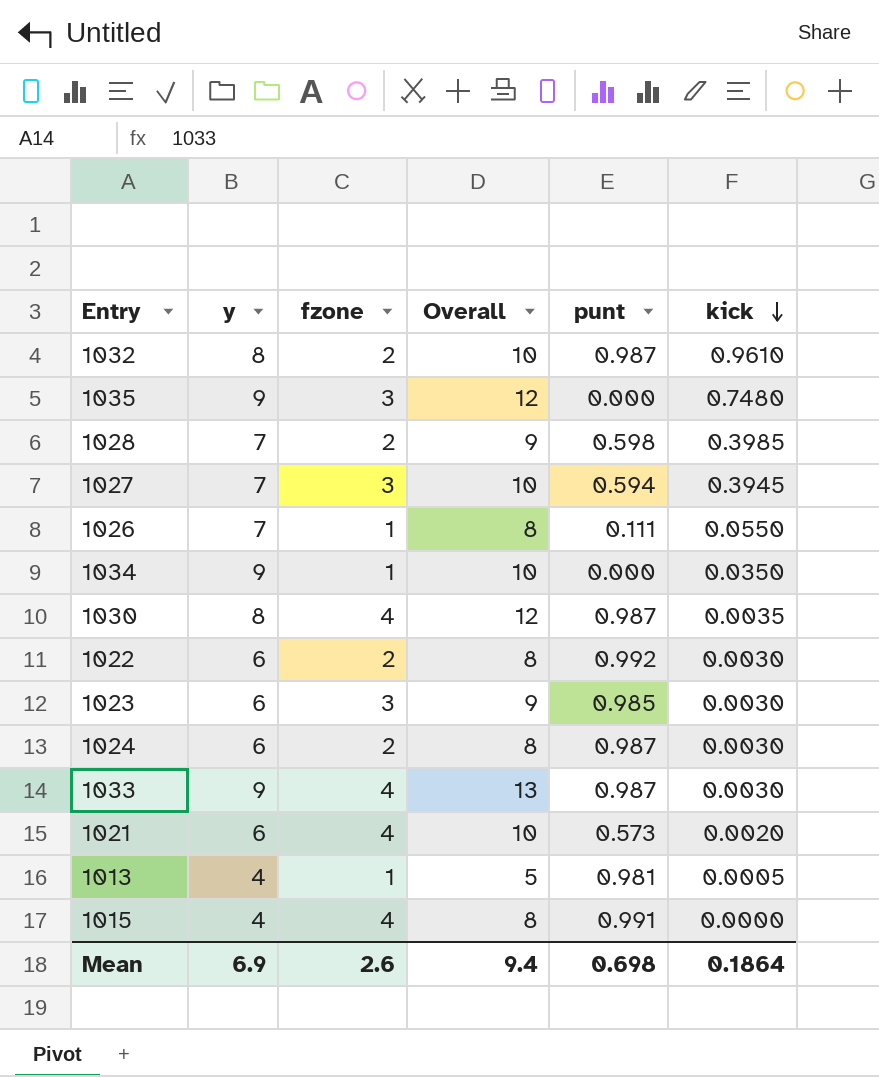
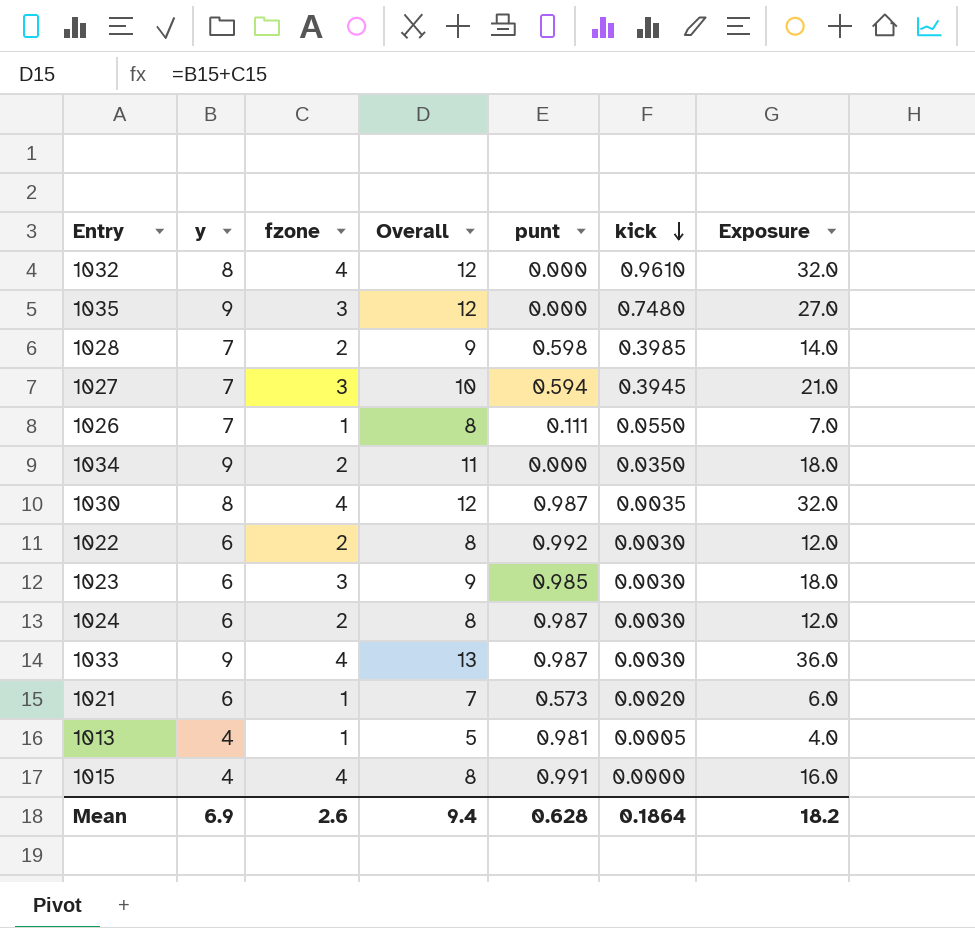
column Exposure | formula: none -> [y] * [fzone]
1032 | fzone: 2 -> 4
1032 | Overall: 10 -> 12
1032 | punt: 0.987 -> 0.000
1034 | fzone: 1 -> 2
1034 | Overall: 10 -> 11
1021 | fzone: 4 -> 1
1021 | Overall: 10 -> 7
Mean | punt: 0.698 -> 0.628

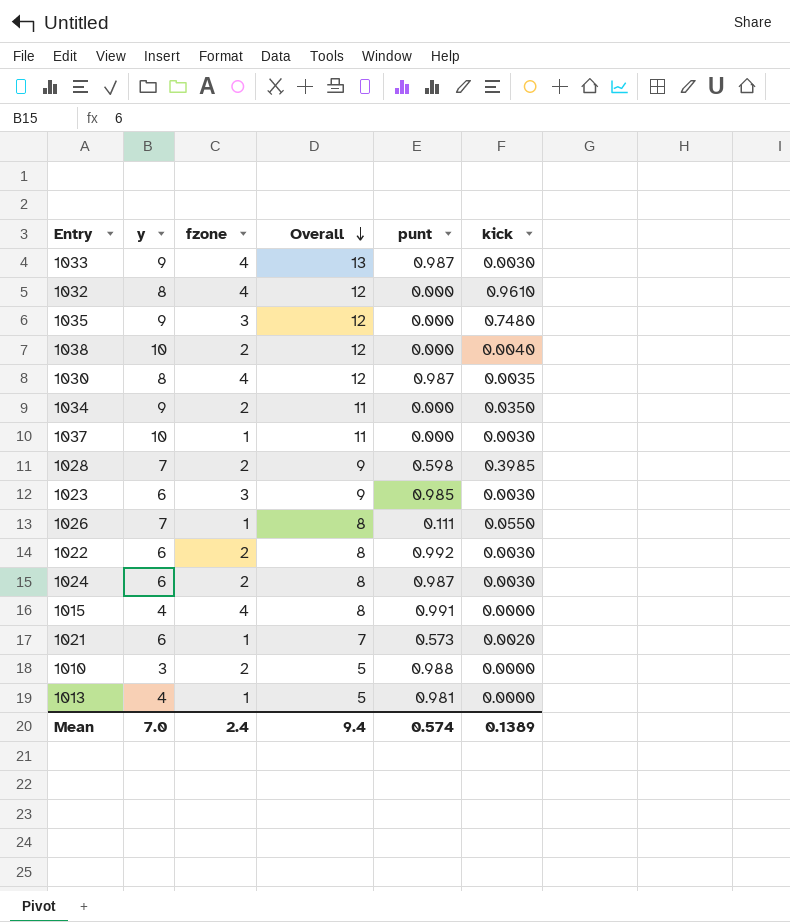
row order: kick descending -> Overall descending
column Exposure | formula: [y] * [fzone] -> none
row 1027: 7 | 3 | 10 | 0.594 | 0.3945 | 21.0 -> none
row 1038: none -> 10 | 2 | 12 | 0.000 | 0.0040
row 1037: none -> 10 | 1 | 11 | 0.000 | 0.0030
row 1010: none -> 3 | 2 | 5 | 0.988 | 0.0000
1013 | kick: 0.0005 -> 0.0000
Mean | y: 6.9 -> 7.0
Mean | fzone: 2.6 -> 2.4
Mean | punt: 0.628 -> 0.574
Mean | kick: 0.1864 -> 0.1389

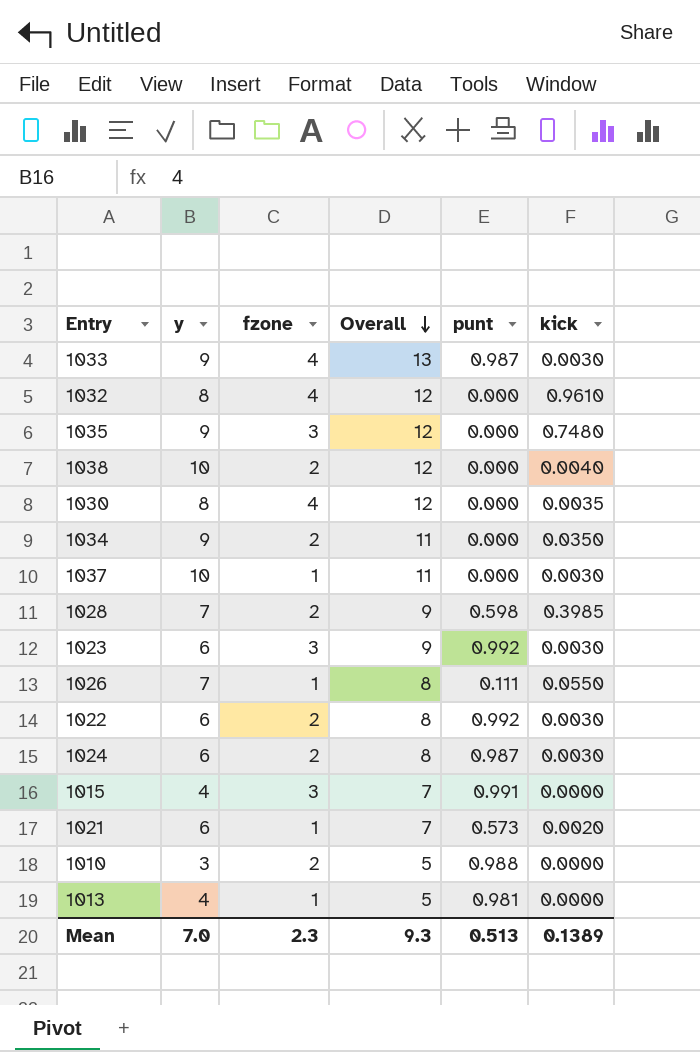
1030 | punt: 0.987 -> 0.000
1023 | punt: 0.985 -> 0.992
1015 | fzone: 4 -> 3
1015 | Overall: 8 -> 7
Mean | fzone: 2.4 -> 2.3
Mean | Overall: 9.4 -> 9.3
Mean | punt: 0.574 -> 0.513

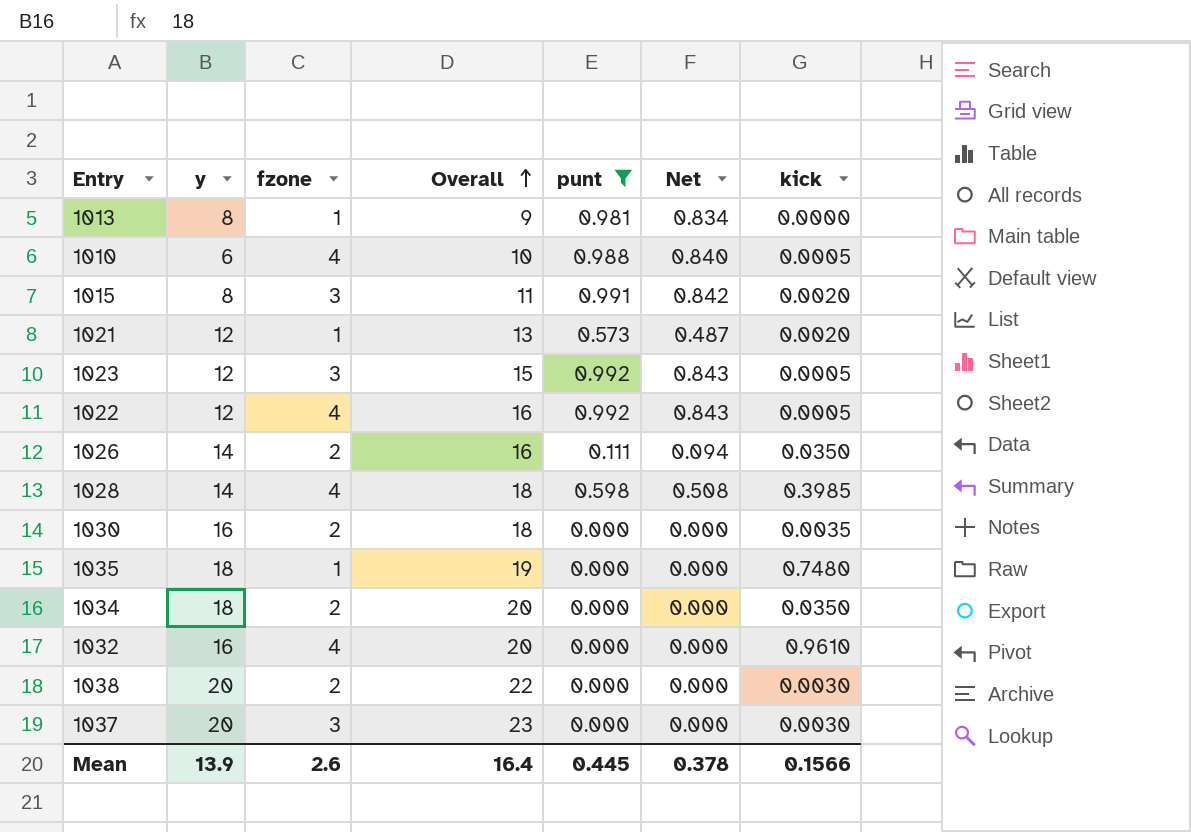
filter: none -> punt != 0.987
row order: Overall descending -> Overall ascending
column Net | formula: none -> [punt] * 0.85
1013 | y: 4 -> 8
1013 | Overall: 5 -> 9
1010 | y: 3 -> 6
1010 | fzone: 2 -> 4
1010 | Overall: 5 -> 10
1010 | kick: 0.0000 -> 0.0005
1015 | y: 4 -> 8
1015 | Overall: 7 -> 11
1015 | kick: 0.0000 -> 0.0020
1021 | y: 6 -> 12
1021 | Overall: 7 -> 13
1023 | y: 6 -> 12
1023 | Overall: 9 -> 15
1023 | kick: 0.0030 -> 0.0005
1022 | y: 6 -> 12
1022 | fzone: 2 -> 4
1022 | Overall: 8 -> 16
1022 | kick: 0.0030 -> 0.0005
1026 | y: 7 -> 14
1026 | fzone: 1 -> 2
1026 | Overall: 8 -> 16
1026 | kick: 0.0550 -> 0.0350
1028 | y: 7 -> 14
1028 | fzone: 2 -> 4
1028 | Overall: 9 -> 18
1030 | y: 8 -> 16
1030 | fzone: 4 -> 2
1030 | Overall: 12 -> 18
1035 | y: 9 -> 18
1035 | fzone: 3 -> 1
1035 | Overall: 12 -> 19
1034 | y: 9 -> 18
1034 | Overall: 11 -> 20
1032 | y: 8 -> 16
1032 | Overall: 12 -> 20
1038 | y: 10 -> 20
1038 | Overall: 12 -> 22
1038 | kick: 0.0040 -> 0.0030
1037 | y: 10 -> 20
1037 | fzone: 1 -> 3
1037 | Overall: 11 -> 23
Mean | y: 7.0 -> 13.9
Mean | fzone: 2.3 -> 2.6
Mean | Overall: 9.3 -> 16.4
Mean | punt: 0.513 -> 0.445
Mean | kick: 0.1389 -> 0.1566

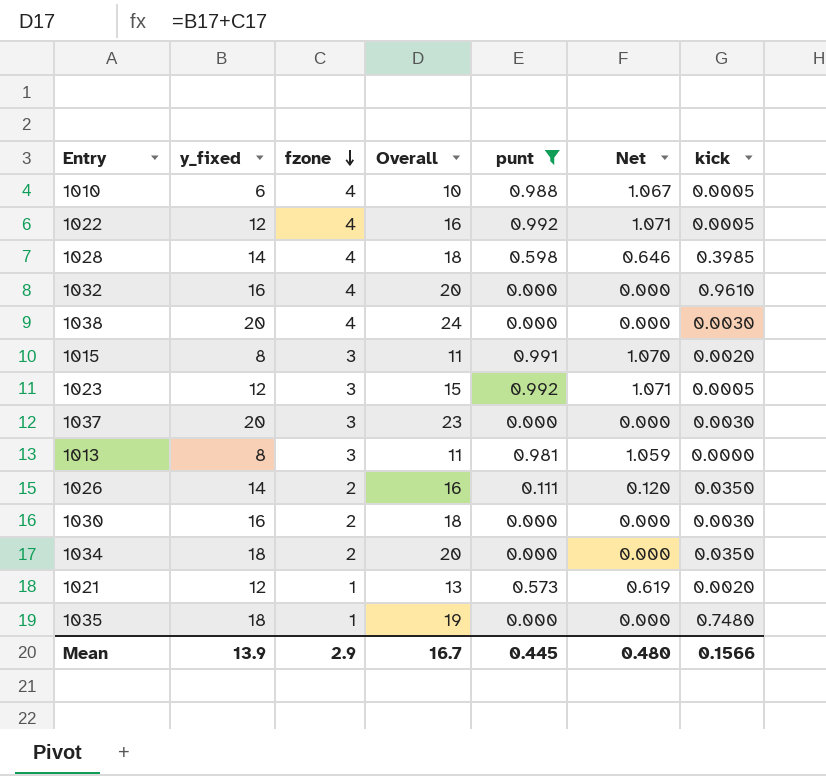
row order: Overall ascending -> fzone descending
column name: y -> y_fixed
column Net | formula: [punt] * 0.85 -> [punt] * 1.08
1038 | fzone: 2 -> 4
1038 | Overall: 22 -> 24
1013 | fzone: 1 -> 3
1013 | Overall: 9 -> 11
1030 | kick: 0.0035 -> 0.0030
Mean | fzone: 2.6 -> 2.9
Mean | Overall: 16.4 -> 16.7
Mean | Net: 0.378 -> 0.480

